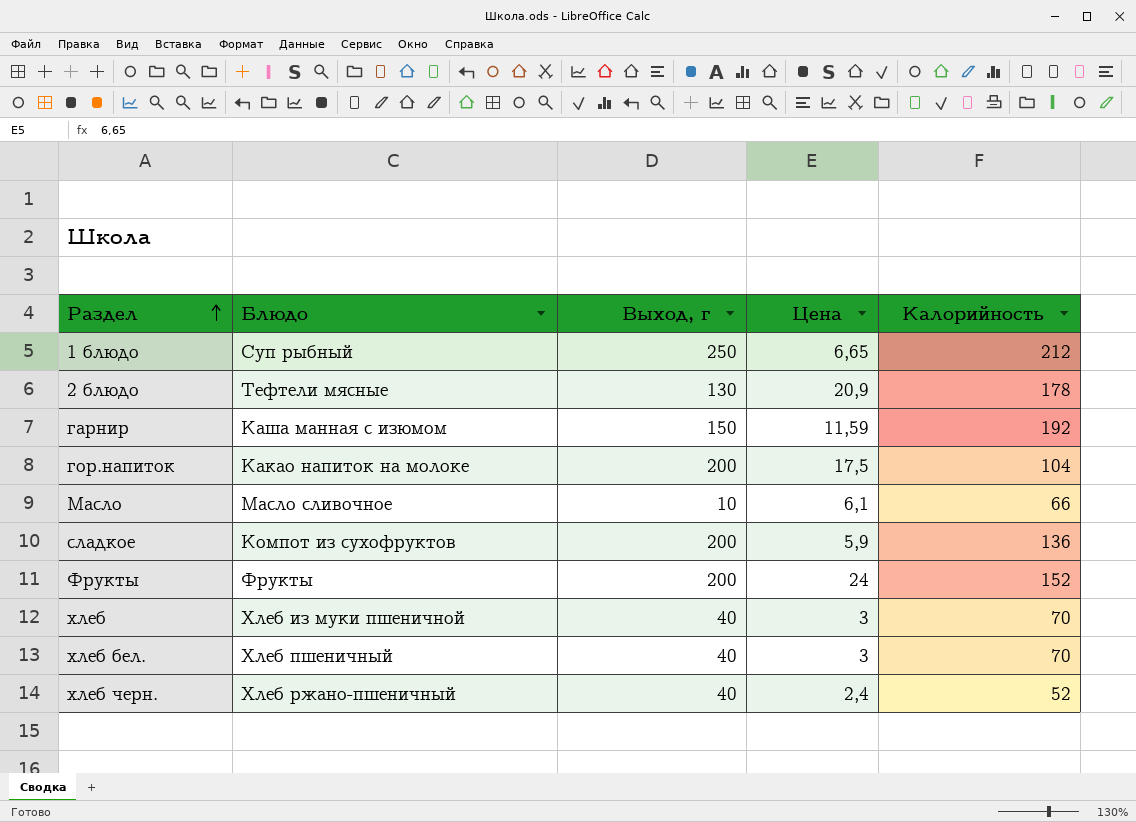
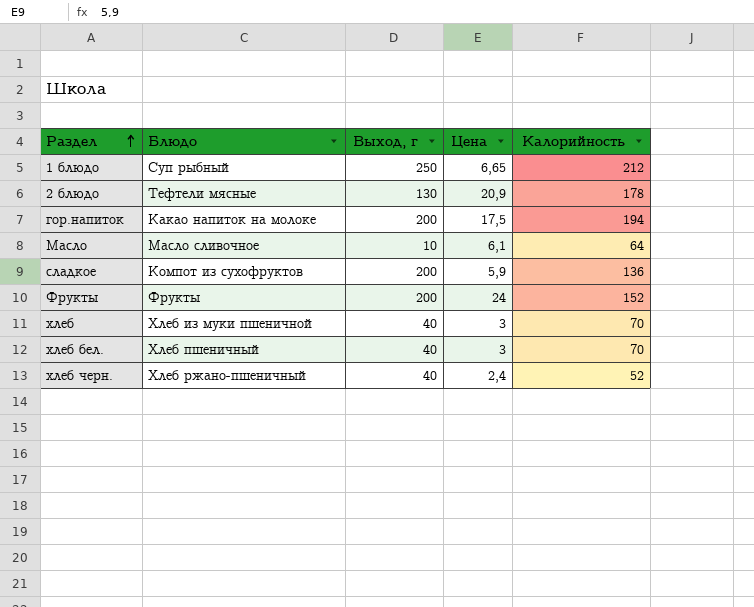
row гарнир: Каша манная с изюмом | 150 | 11,59 | 192 -> none
гор.напиток | Калорийность: 104 -> 194
Масло | Калорийность: 66 -> 64

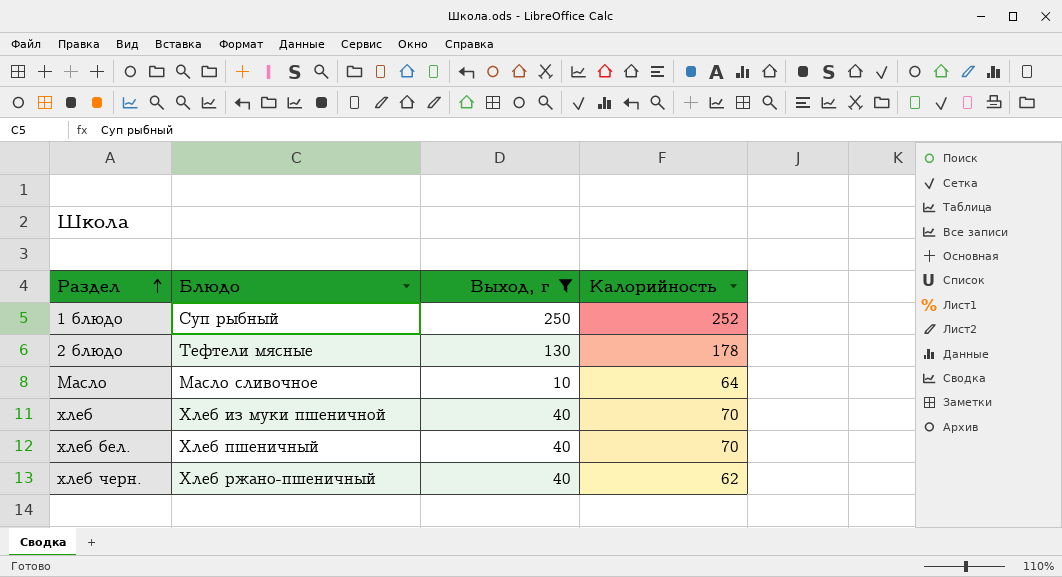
filter: none -> Выход, г != 200
column Цена | position: 4 -> none
1 блюдо | Калорийность: 212 -> 252
хлеб черн. | Калорийность: 52 -> 62

